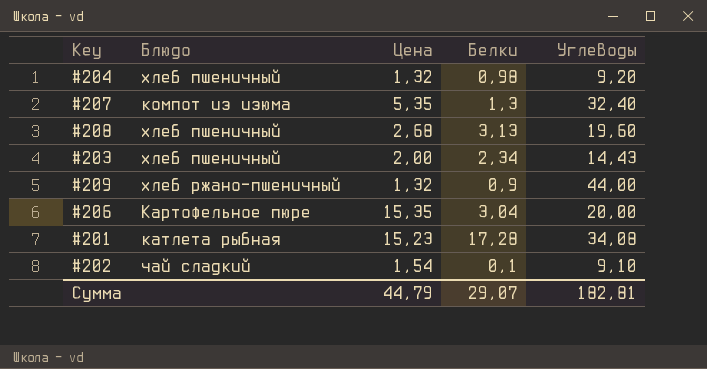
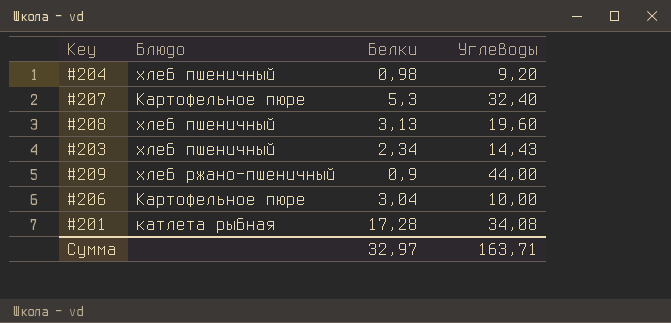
column Цена | position: 3 -> none
row #202: чай сладкий | 1,54 | 0,1 | 9,10 -> none
#207 | Блюдо: компот из изюма -> Картофельное пюре
#207 | Белки: 1,3 -> 5,3
#206 | Углеводы: 20,00 -> 10,00
Сумма | Белки: 29,07 -> 32,97
Сумма | Углеводы: 182,81 -> 163,71

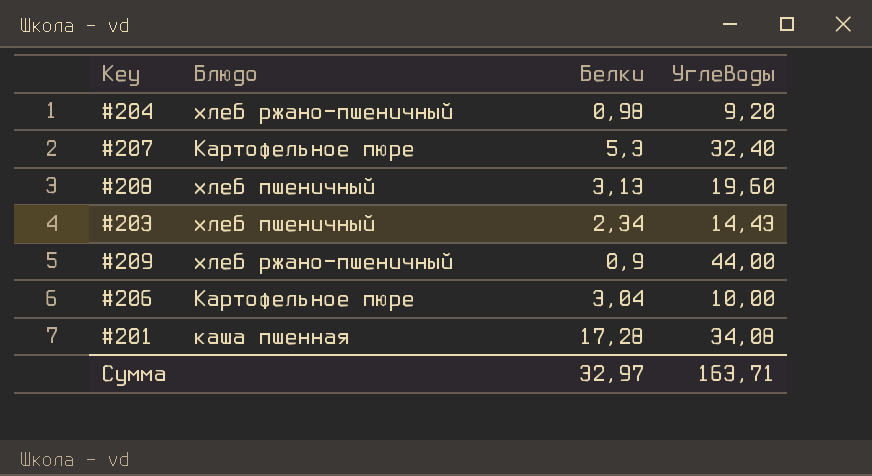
#204 | Блюдо: хлеб пшеничный -> хлеб ржано-пшеничный
#201 | Блюдо: катлета рыбная -> каша пшенная

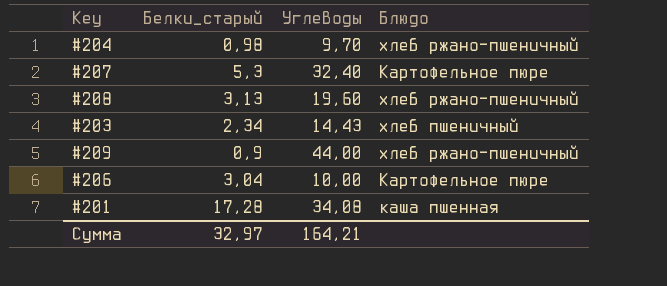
column name: Белки -> Белки_старый
column Блюдо | position: 2 -> 4
#204 | Углеводы: 9,20 -> 9,70
#208 | Блюдо: хлеб пшеничный -> хлеб ржано-пшеничный
Сумма | Углеводы: 163,71 -> 164,21

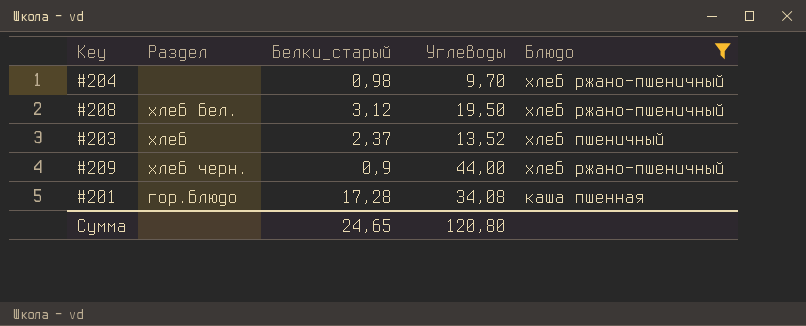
filter: none -> Блюдо != Картофельное пюре
column Раздел | position: none -> 2
#208 | Белки_старый: 3,13 -> 3,12
#208 | Углеводы: 19,60 -> 19,50
#203 | Белки_старый: 2,34 -> 2,37
#203 | Углеводы: 14,43 -> 13,52
Сумма | Белки_старый: 32,97 -> 24,65
Сумма | Углеводы: 164,21 -> 120,80

